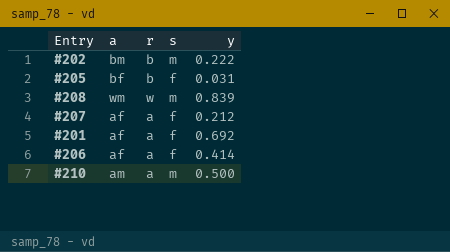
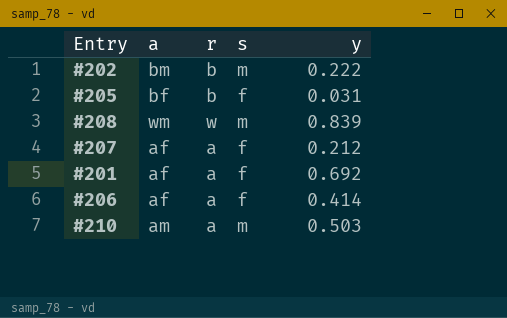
#210 | y: 0.500 -> 0.503

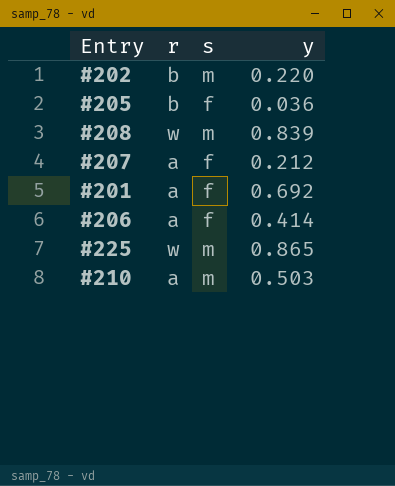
column a | position: 2 -> none
#202 | y: 0.222 -> 0.220
#205 | y: 0.031 -> 0.036
row #225: none -> w | m | 0.865

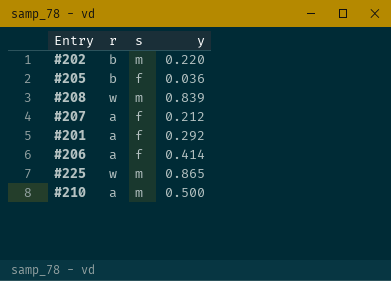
#201 | y: 0.692 -> 0.292
#210 | y: 0.503 -> 0.500

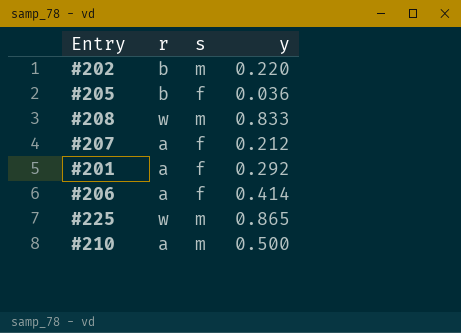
#208 | y: 0.839 -> 0.833

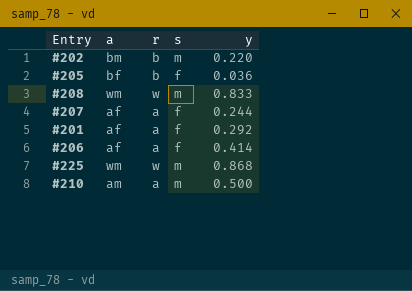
column a | position: none -> 2
#207 | y: 0.212 -> 0.244
#225 | y: 0.865 -> 0.868

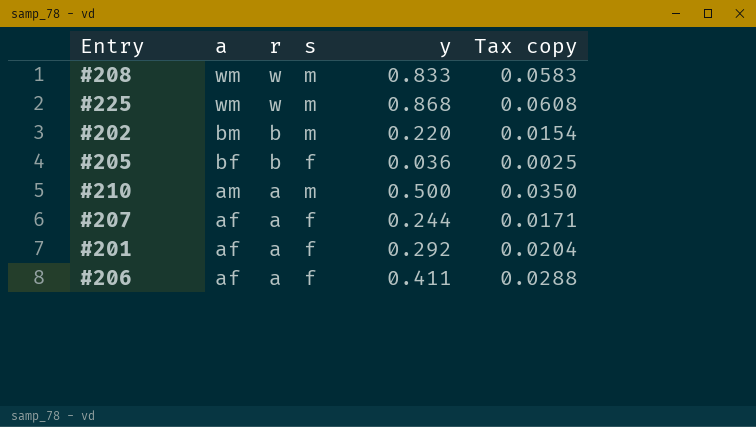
row order: none -> a descending
column Tax copy | formula: none -> [y] * 0.07
#206 | y: 0.414 -> 0.411

